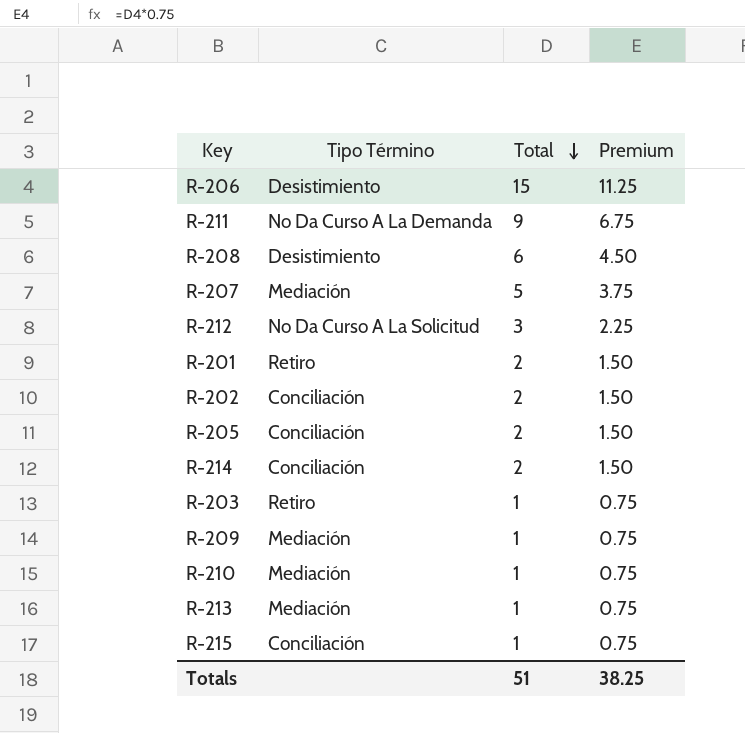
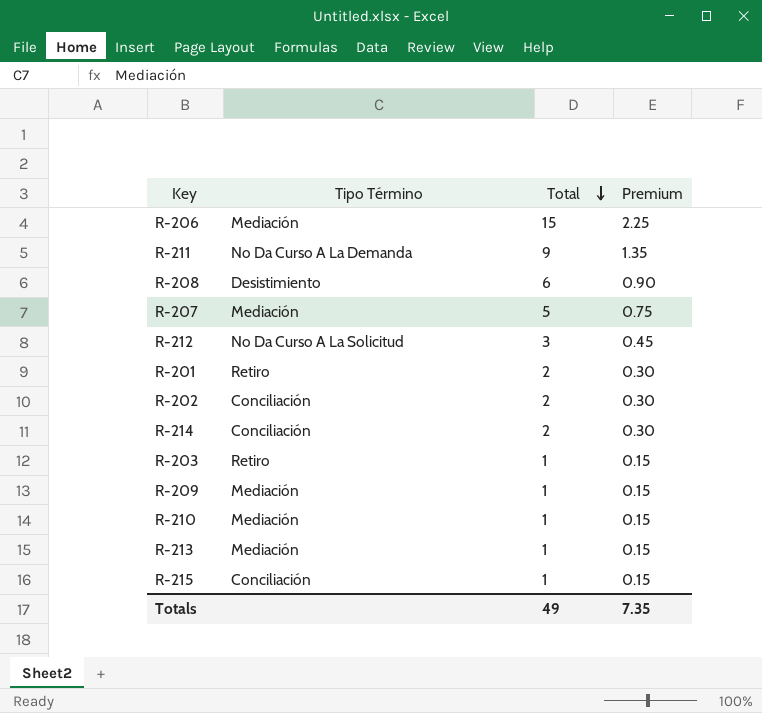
column Premium | formula: [Total] * 0.75 -> [Total] * 0.15
row R-205: Conciliación | 2 | 1.50 -> none
R-206 | Tipo Término: Desistimiento -> Mediación
Totals | Total: 51 -> 49
Totals | Premium: 38.25 -> 7.35

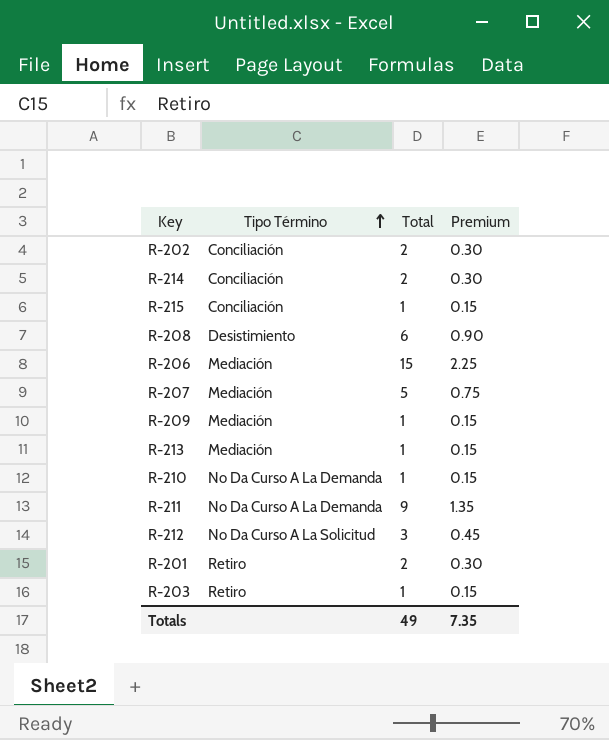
row order: Total descending -> Tipo Término ascending
R-210 | Tipo Término: Mediación -> No Da Curso A La Demanda

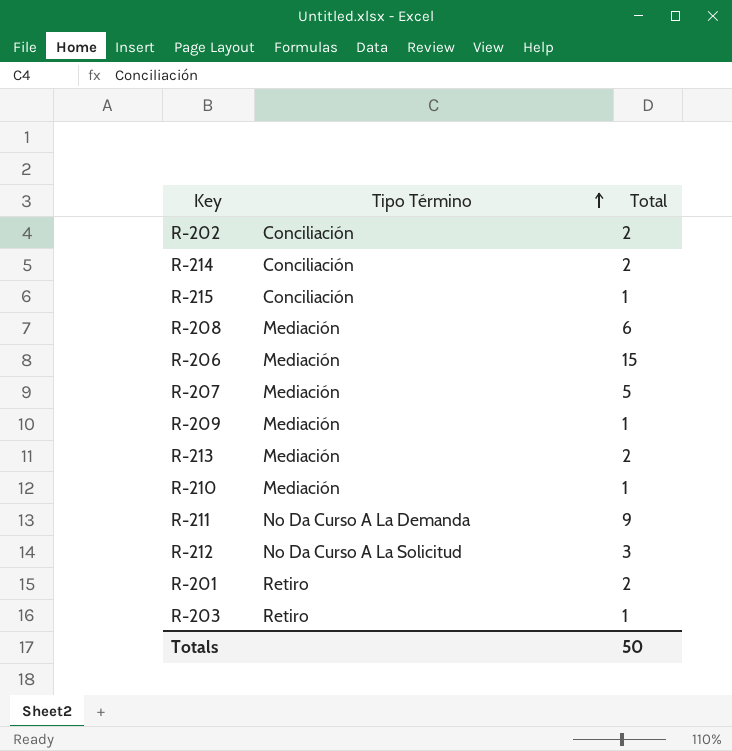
column Premium | formula: [Total] * 0.15 -> none
R-208 | Tipo Término: Desistimiento -> Mediación
R-213 | Total: 1 -> 2
R-210 | Tipo Término: No Da Curso A La Demanda -> Mediación
Totals | Total: 49 -> 50

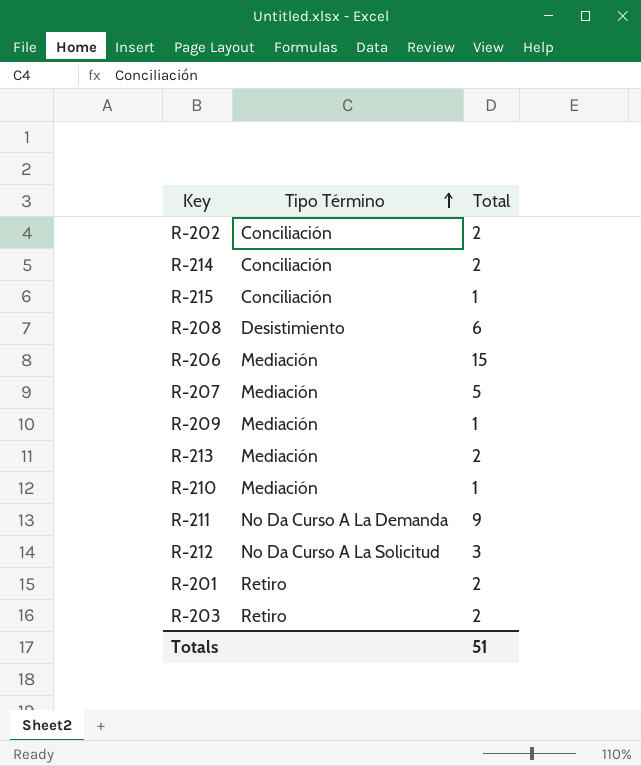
R-208 | Tipo Término: Mediación -> Desistimiento
R-203 | Total: 1 -> 2
Totals | Total: 50 -> 51

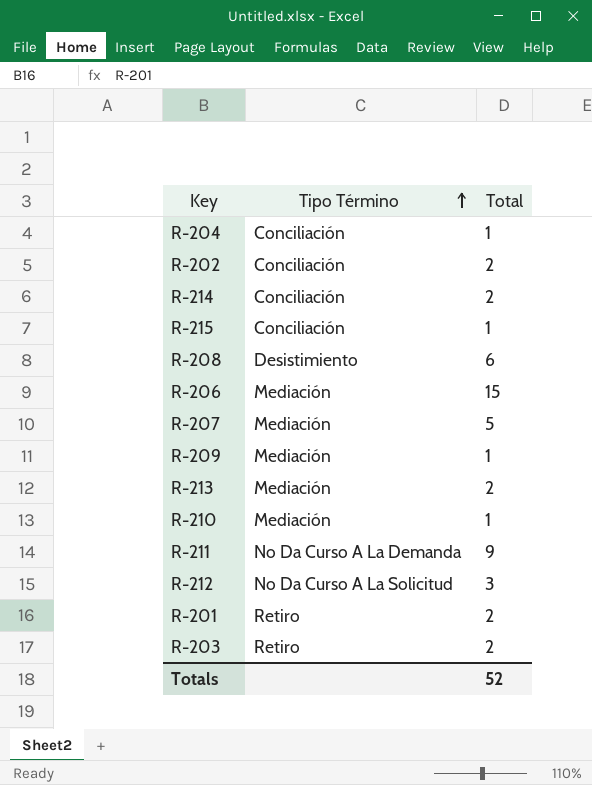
row R-204: none -> Conciliación | 1
Totals | Total: 51 -> 52

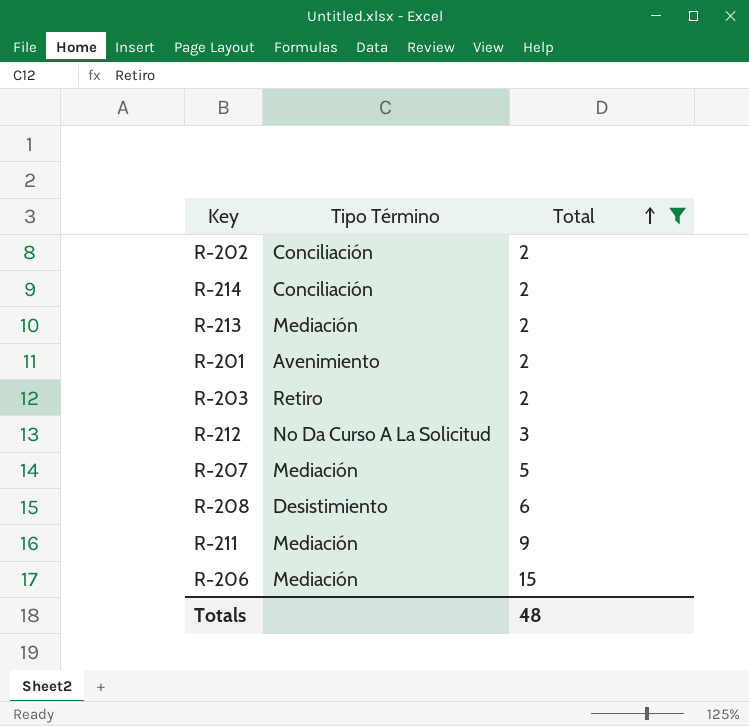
filter: none -> Total != 1
row order: Tipo Término ascending -> Total ascending
R-201 | Tipo Término: Retiro -> Avenimiento
R-211 | Tipo Término: No Da Curso A La Demanda -> Mediación
Totals | Total: 52 -> 48

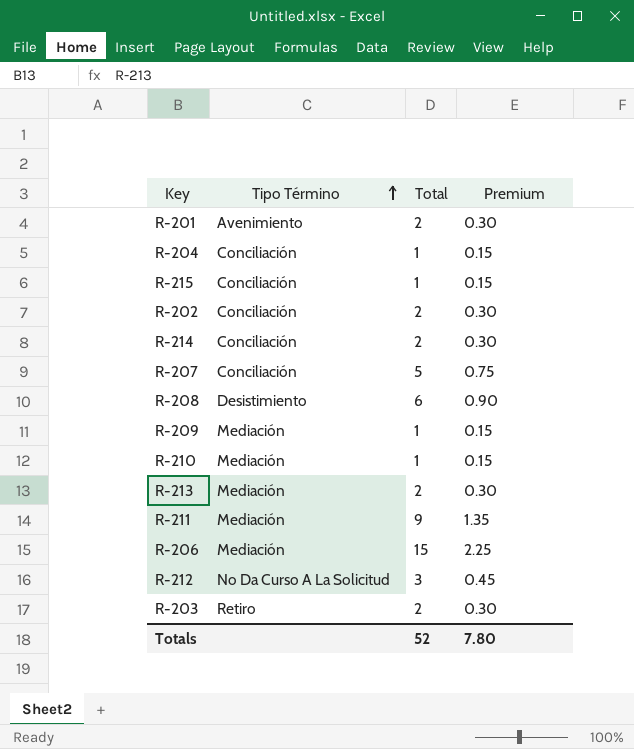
filter: Total != 1 -> none
row order: Total ascending -> Tipo Término ascending
column Premium | formula: none -> [Total] * 0.15
R-207 | Tipo Término: Mediación -> Conciliación
Totals | Total: 48 -> 52

